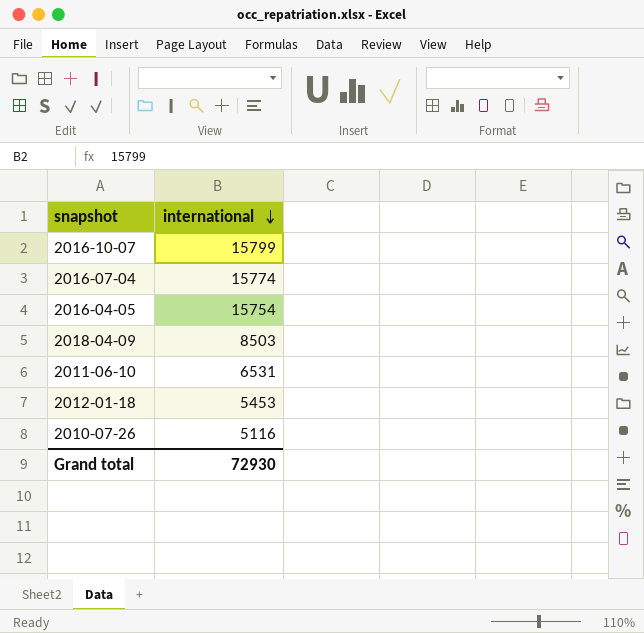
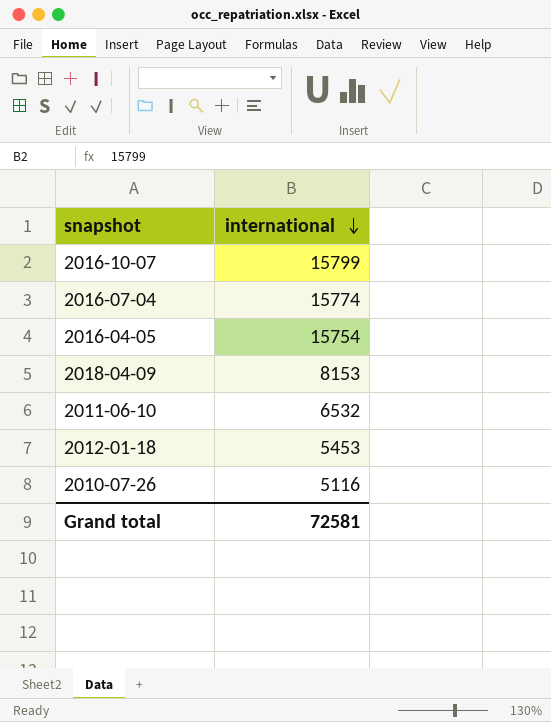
2018-04-09 | international: 8503 -> 8153
2011-06-10 | international: 6531 -> 6532
Grand total | international: 72930 -> 72581

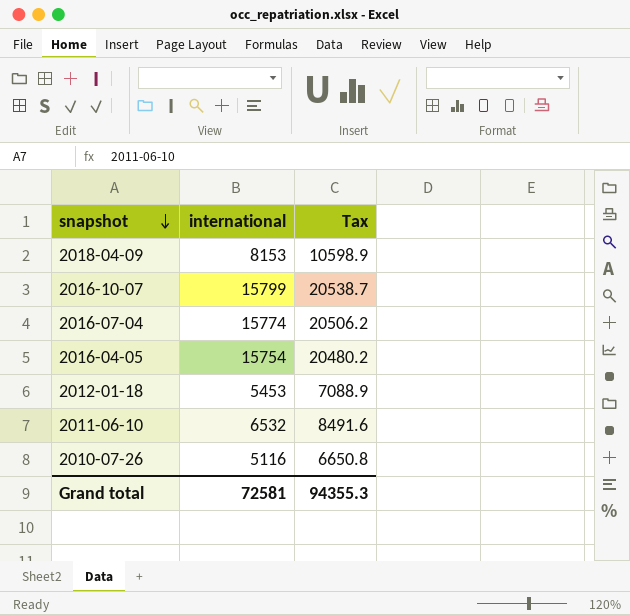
row order: international descending -> snapshot descending
column Tax | formula: none -> [international] * 1.3

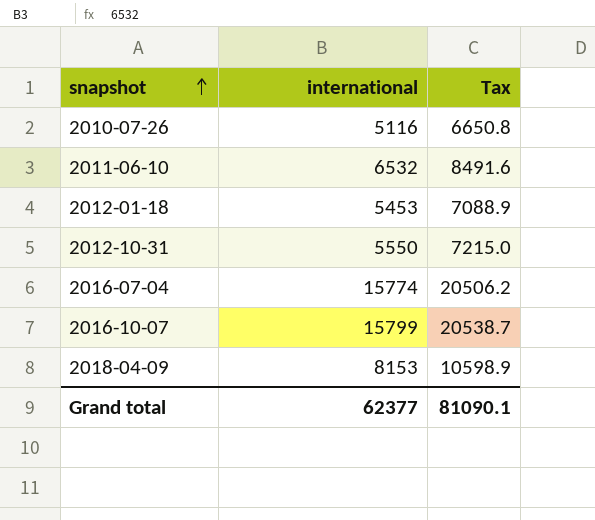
row order: snapshot descending -> snapshot ascending
row 2016-04-05: 15754 | 20480.2 -> none
row 2012-10-31: none -> 5550 | 7215.0
Grand total | international: 72581 -> 62377
Grand total | Tax: 94355.3 -> 81090.1

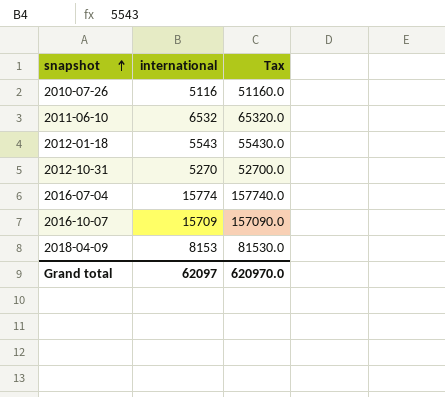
column Tax | formula: [international] * 1.3 -> [international] * 10
2012-01-18 | international: 5453 -> 5543
2012-10-31 | international: 5550 -> 5270
2016-10-07 | international: 15799 -> 15709
Grand total | international: 62377 -> 62097
Grand total | Tax: 81090.1 -> 620970.0

